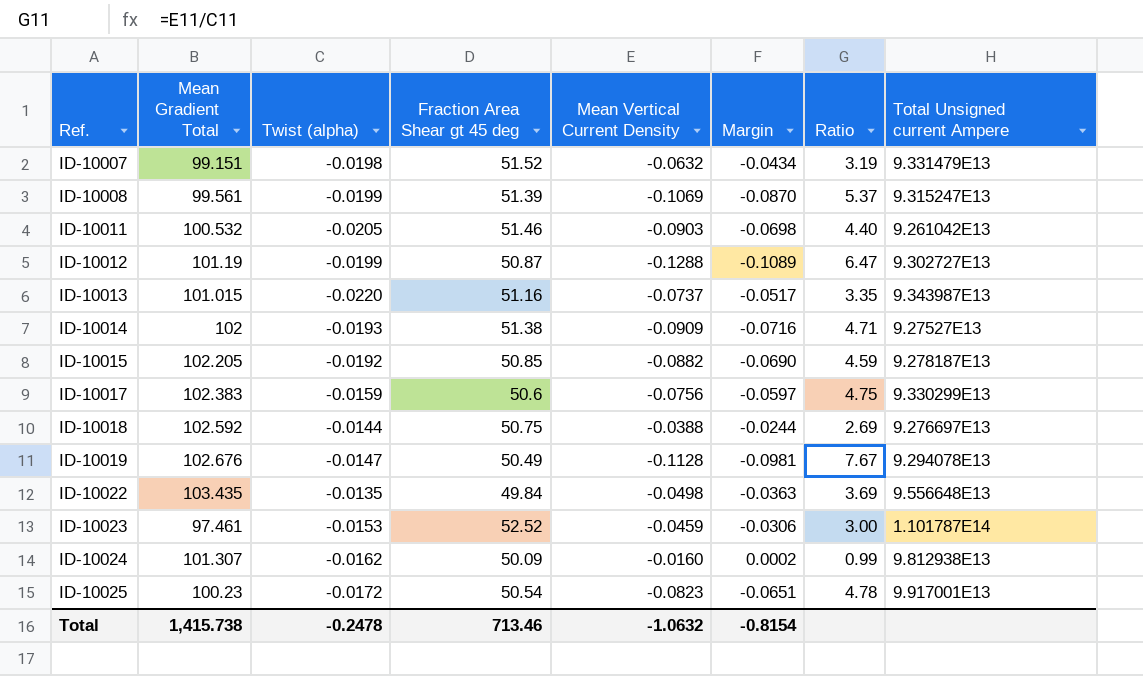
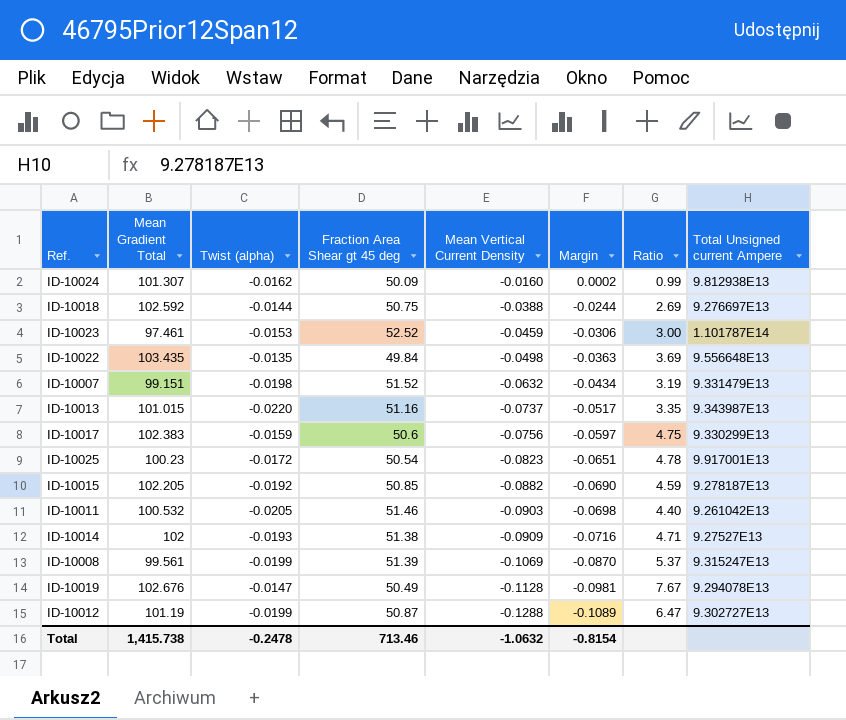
row order: Ref. ascending -> Mean Vertical Current Density descending

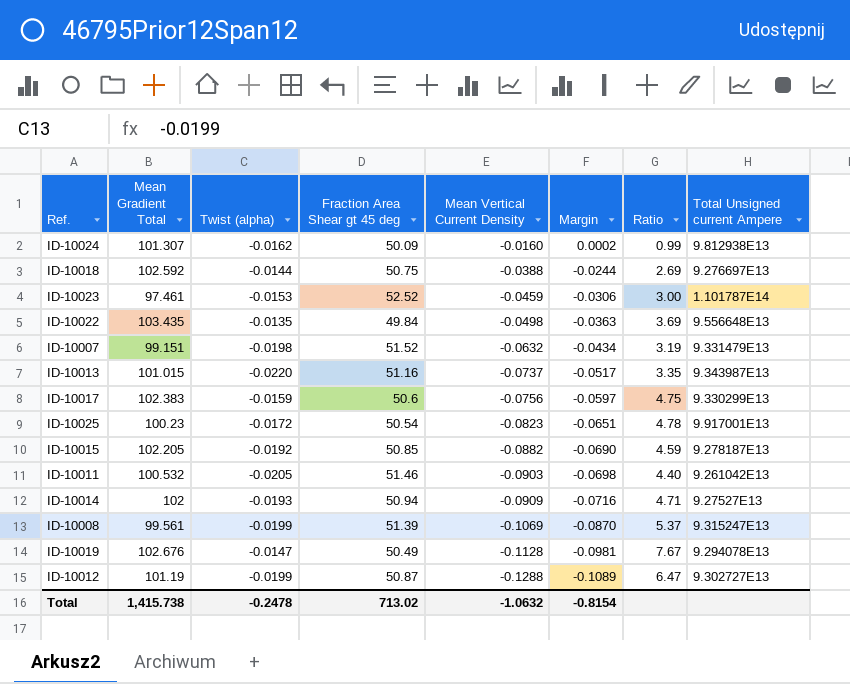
ID-10014 | Fraction Area Shear gt 45 deg: 51.38 -> 50.94
Total | Fraction Area Shear gt 45 deg: 713.46 -> 713.02

